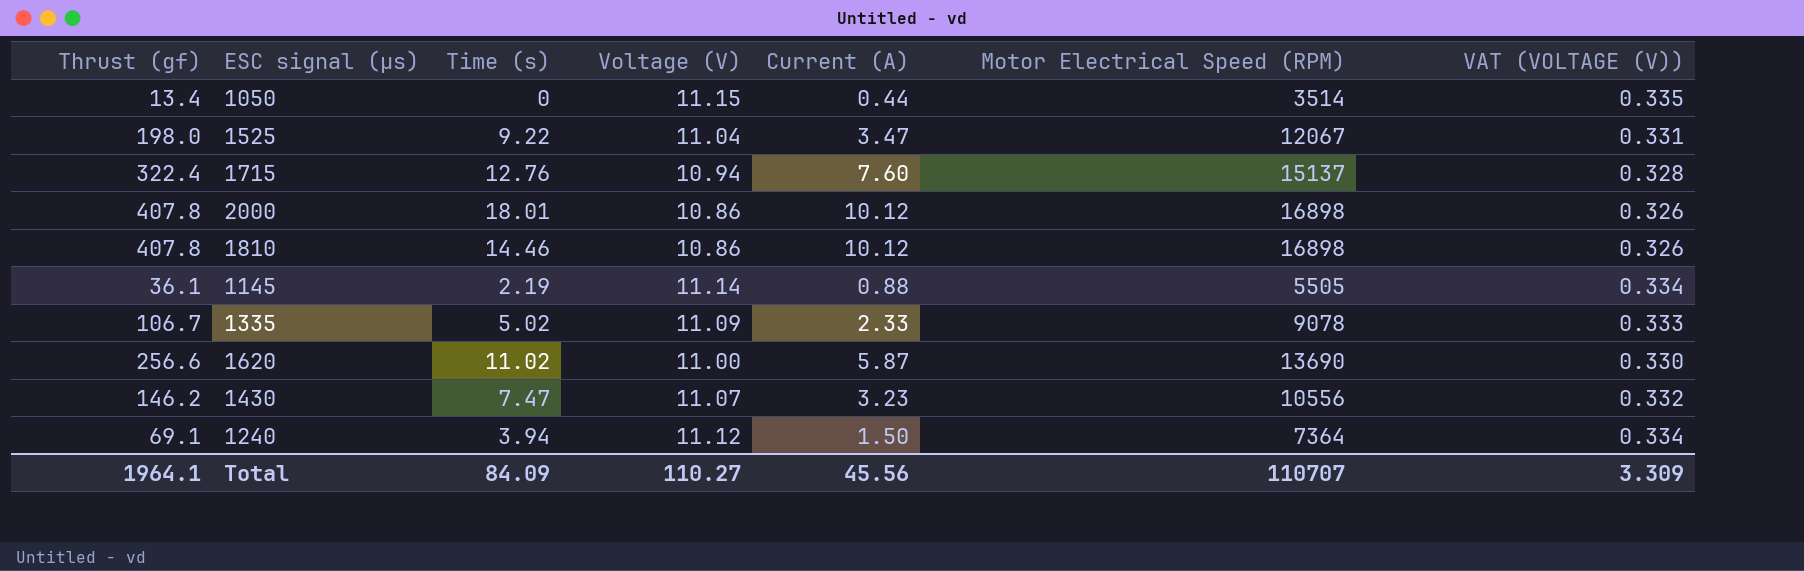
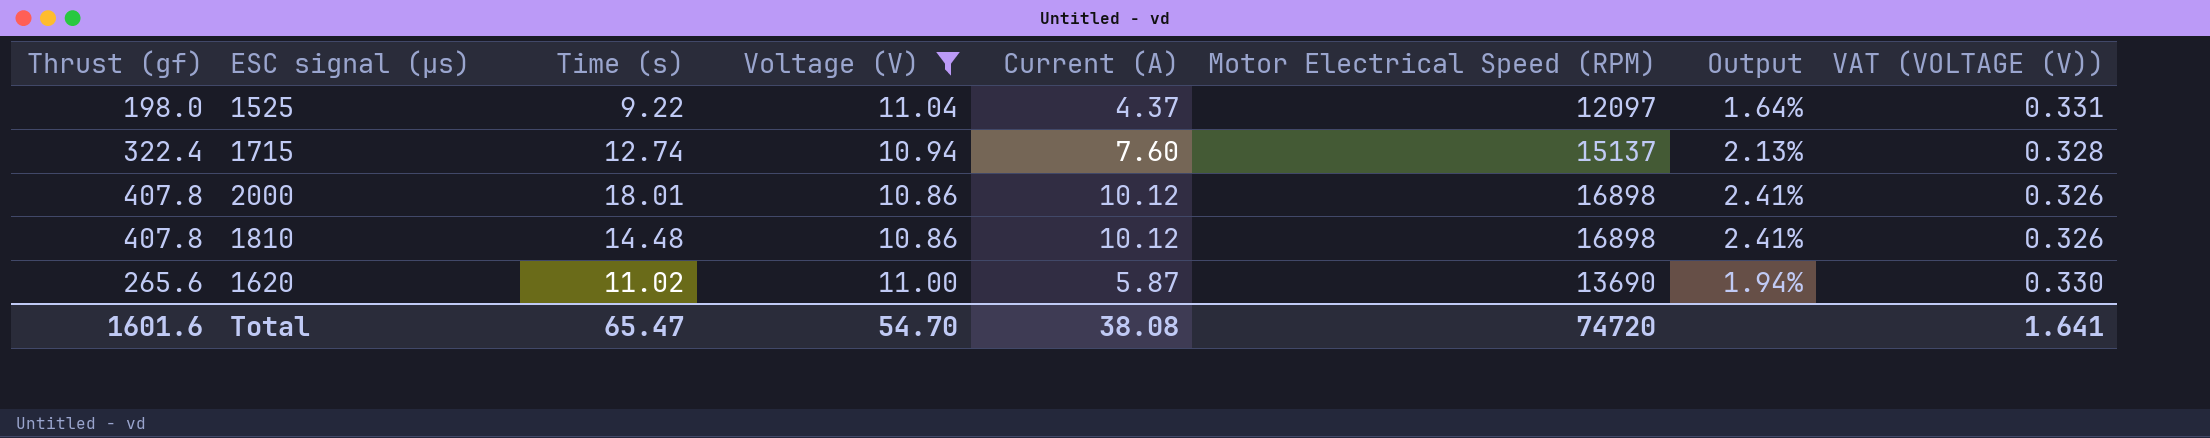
filter: none -> Voltage (V) <= 11.04
column Output | formula: none -> [Thrust (gf)] / [Motor Electrical Speed (RPM)]
1525 | Current (A): 3.47 -> 4.37
1525 | Motor Electrical Speed (RPM): 12067 -> 12097
1715 | Time (s): 12.76 -> 12.74
1810 | Time (s): 14.46 -> 14.48
1620 | Thrust (gf): 256.6 -> 265.6
Total | Thrust (gf): 1964.1 -> 1601.6
Total | Time (s): 84.09 -> 65.47
Total | Voltage (V): 110.27 -> 54.70
Total | Current (A): 45.56 -> 38.08
Total | Motor Electrical Speed (RPM): 110707 -> 74720
Total | VAT (VOLTAGE (V)): 3.309 -> 1.641

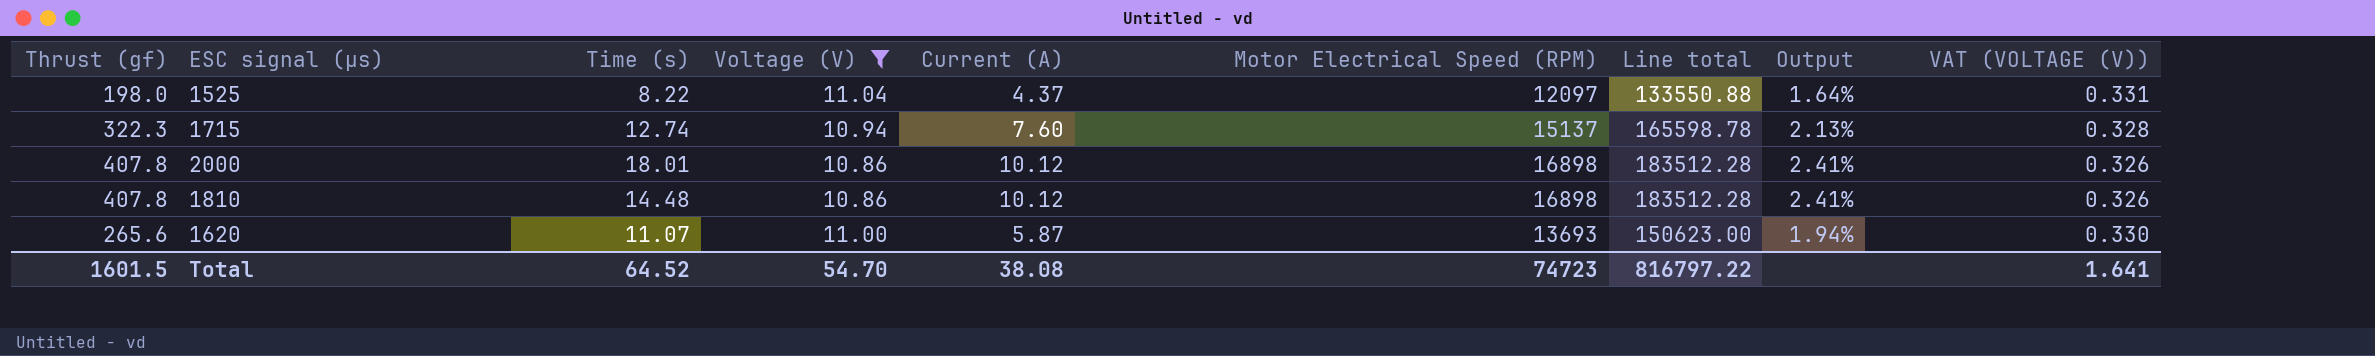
column Line total | formula: none -> [Voltage (V)] * [Motor Electrical Speed (RPM)]
1525 | Time (s): 9.22 -> 8.22
1715 | Thrust (gf): 322.4 -> 322.3
1620 | Time (s): 11.02 -> 11.07
1620 | Motor Electrical Speed (RPM): 13690 -> 13693
Total | Thrust (gf): 1601.6 -> 1601.5
Total | Time (s): 65.47 -> 64.52
Total | Motor Electrical Speed (RPM): 74720 -> 74723

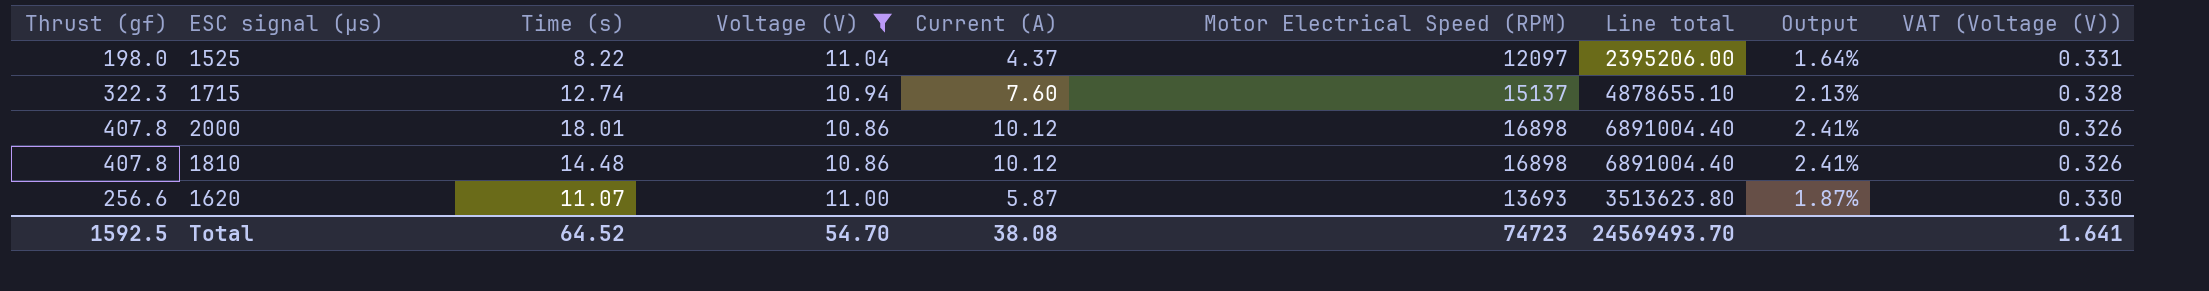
column Line total | formula: [Voltage (V)] * [Motor Electrical Speed (RPM)] -> [Thrust (gf)] * [Motor Electrical Speed (RPM)]
column name: VAT (VOLTAGE (V)) -> VAT (Voltage (V))
1620 | Thrust (gf): 265.6 -> 256.6
1620 | Output: 1.94% -> 1.87%
Total | Thrust (gf): 1601.5 -> 1592.5
Total | Line total: 816797.22 -> 24569493.70

